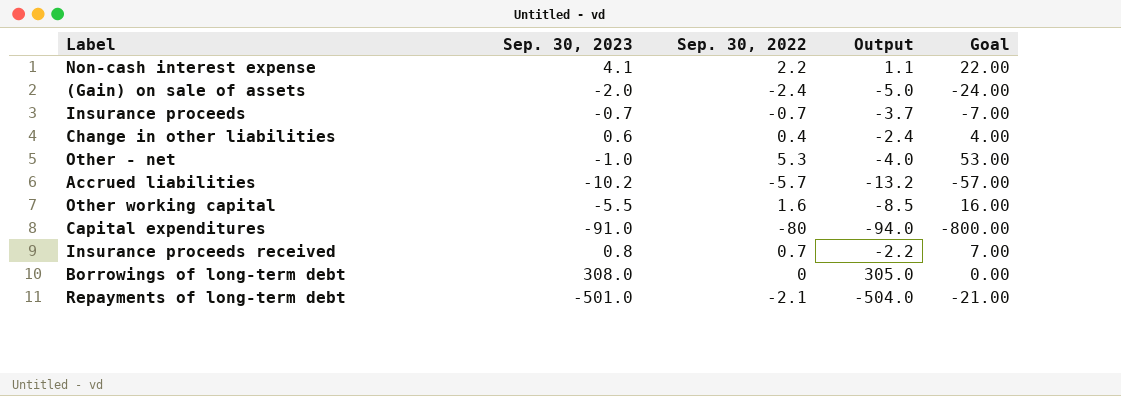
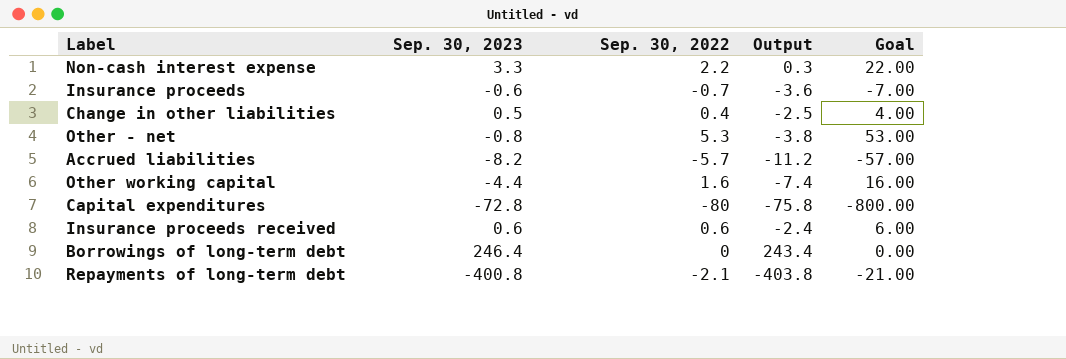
row (Gain) on sale of assets: -2.0 | -2.4 | -5.0 | -24.00 -> none
Non-cash interest expense | Sep. 30, 2023: 4.1 -> 3.3
Non-cash interest expense | Output: 1.1 -> 0.3
Insurance proceeds | Sep. 30, 2023: -0.7 -> -0.6
Insurance proceeds | Output: -3.7 -> -3.6
Change in other liabilities | Sep. 30, 2023: 0.6 -> 0.5
Change in other liabilities | Output: -2.4 -> -2.5
Other - net | Sep. 30, 2023: -1.0 -> -0.8
Other - net | Output: -4.0 -> -3.8
Accrued liabilities | Sep. 30, 2023: -10.2 -> -8.2
Accrued liabilities | Output: -13.2 -> -11.2
Other working capital | Sep. 30, 2023: -5.5 -> -4.4
Other working capital | Output: -8.5 -> -7.4
Capital expenditures | Sep. 30, 2023: -91.0 -> -72.8
Capital expenditures | Output: -94.0 -> -75.8
Insurance proceeds received | Sep. 30, 2023: 0.8 -> 0.6
Insurance proceeds received | Sep. 30, 2022: 0.7 -> 0.6
Insurance proceeds received | Output: -2.2 -> -2.4
Insurance proceeds received | Goal: 7.00 -> 6.00
Borrowings of long-term debt | Sep. 30, 2023: 308.0 -> 246.4
Borrowings of long-term debt | Output: 305.0 -> 243.4
Repayments of long-term debt | Sep. 30, 2023: -501.0 -> -400.8
Repayments of long-term debt | Output: -504.0 -> -403.8

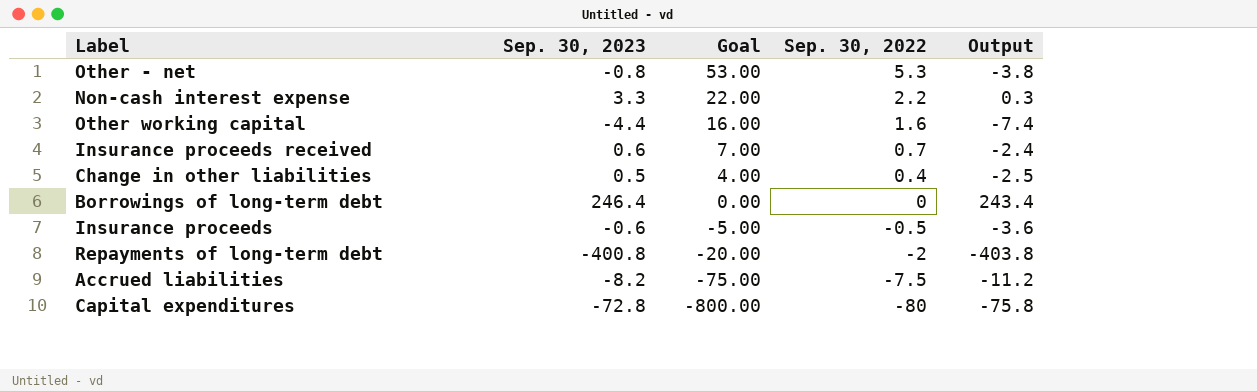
row order: none -> Goal descending
column Goal | position: 5 -> 3
Insurance proceeds received | Goal: 6.00 -> 7.00
Insurance proceeds received | Sep. 30, 2022: 0.6 -> 0.7
Insurance proceeds | Goal: -7.00 -> -5.00
Insurance proceeds | Sep. 30, 2022: -0.7 -> -0.5
Repayments of long-term debt | Goal: -21.00 -> -20.00
Repayments of long-term debt | Sep. 30, 2022: -2.1 -> -2
Accrued liabilities | Goal: -57.00 -> -75.00
Accrued liabilities | Sep. 30, 2022: -5.7 -> -7.5

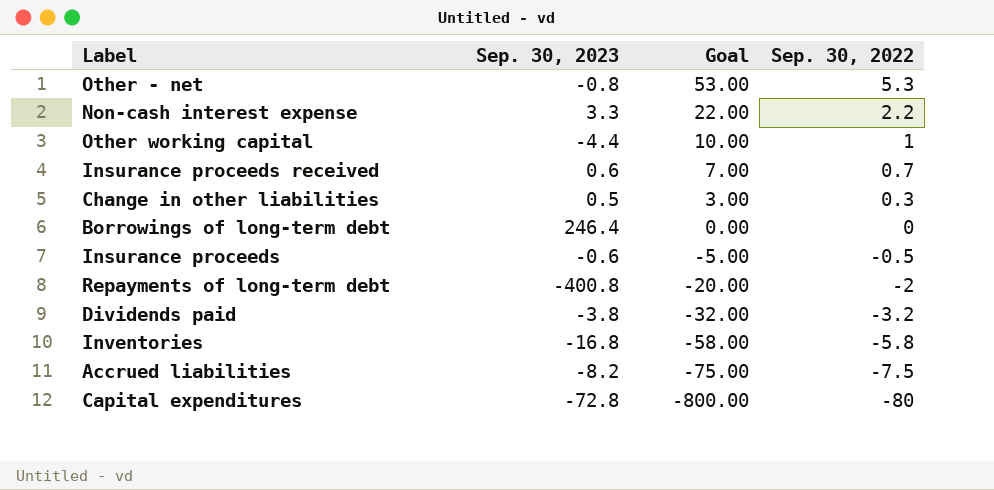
column Output | formula: [Sep. 30, 2023] - 3 -> none
Other working capital | Goal: 16.00 -> 10.00
Other working capital | Sep. 30, 2022: 1.6 -> 1
Change in other liabilities | Goal: 4.00 -> 3.00
Change in other liabilities | Sep. 30, 2022: 0.4 -> 0.3
row Dividends paid: none -> -3.8 | -32.00 | -3.2
row Inventories: none -> -16.8 | -58.00 | -5.8

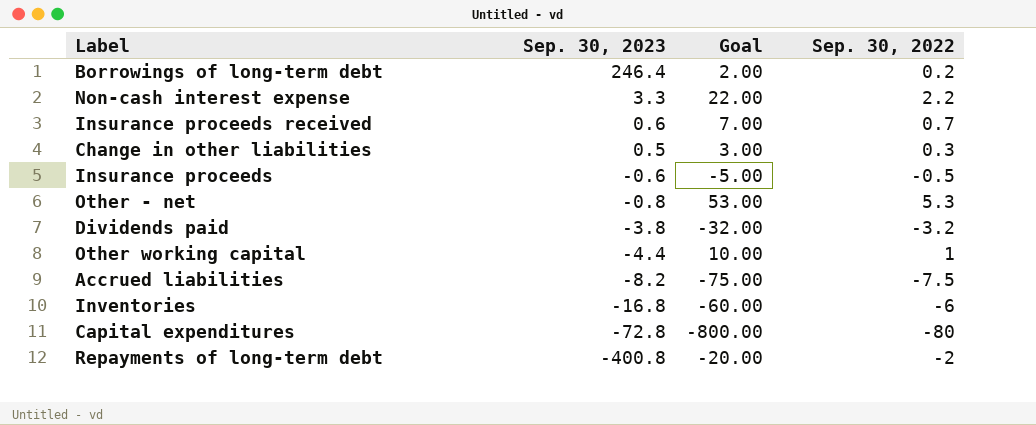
row order: Goal descending -> Sep. 30, 2023 descending
Borrowings of long-term debt | Goal: 0.00 -> 2.00
Borrowings of long-term debt | Sep. 30, 2022: 0 -> 0.2
Inventories | Goal: -58.00 -> -60.00
Inventories | Sep. 30, 2022: -5.8 -> -6

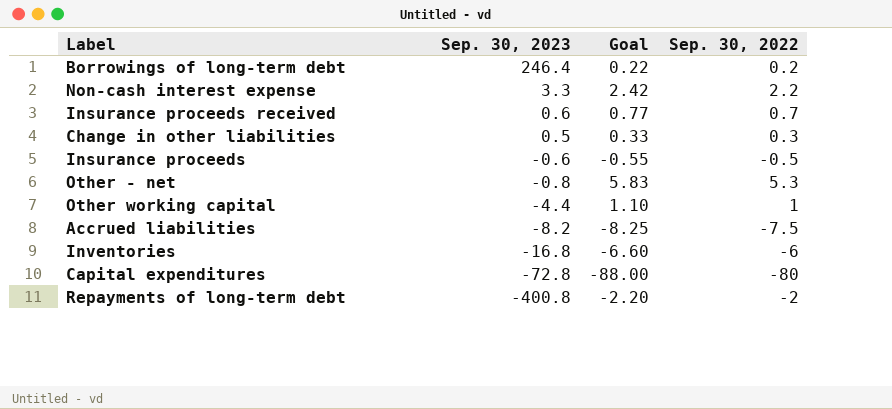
column Goal | formula: [Sep. 30, 2022] * 10 -> [Sep. 30, 2022] * 1.1
row Dividends paid: -3.8 | -32.00 | -3.2 -> none

